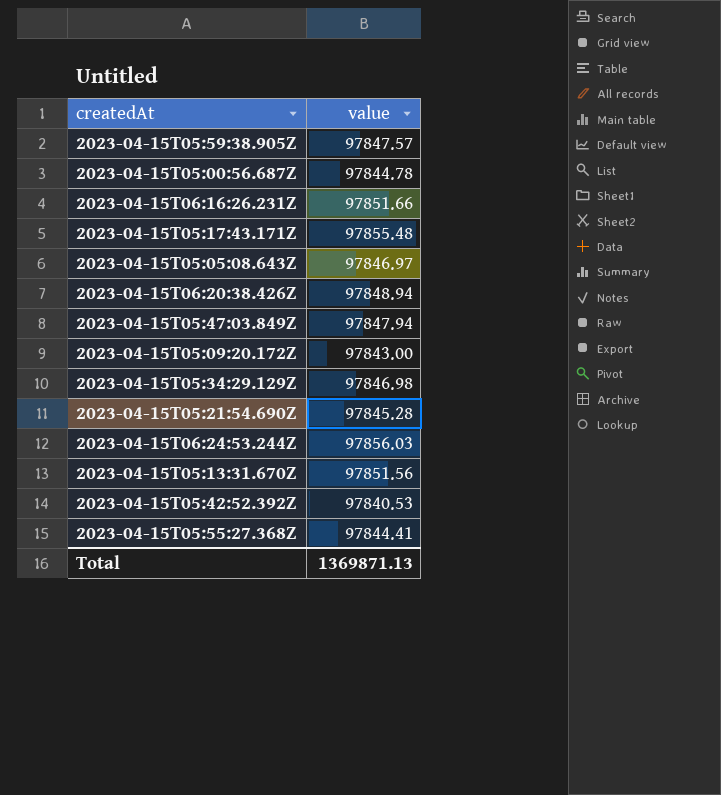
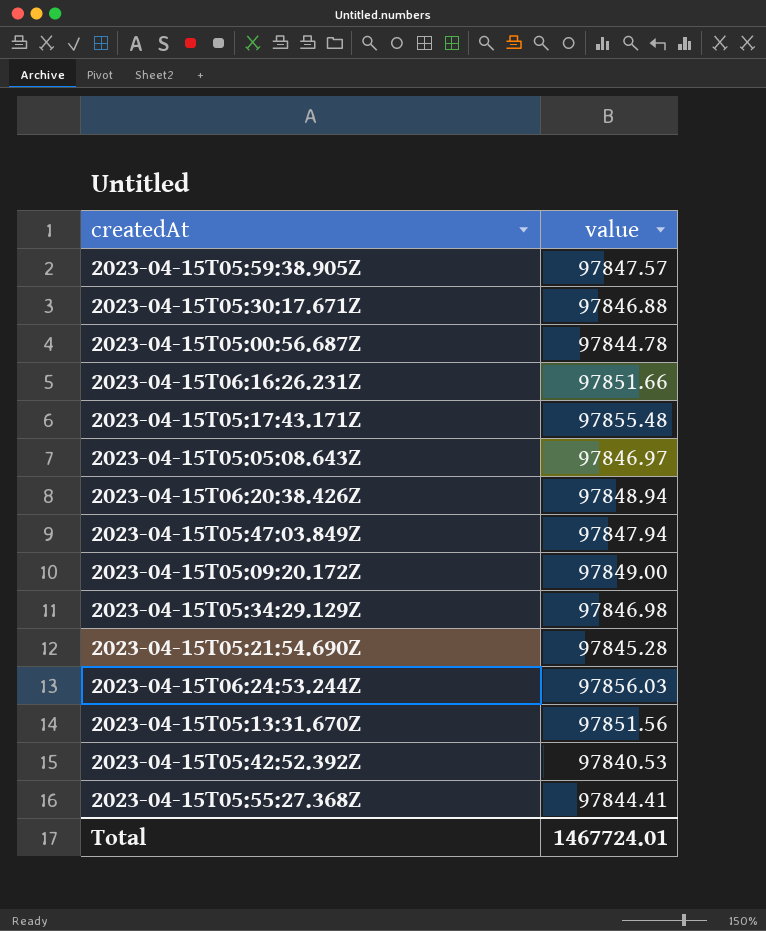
row 2023-04-15T05:30:17.671Z: none -> 97846.88
2023-04-15T05:09:20.172Z | value: 97843.00 -> 97849.00
Total | value: 1369871.13 -> 1467724.01

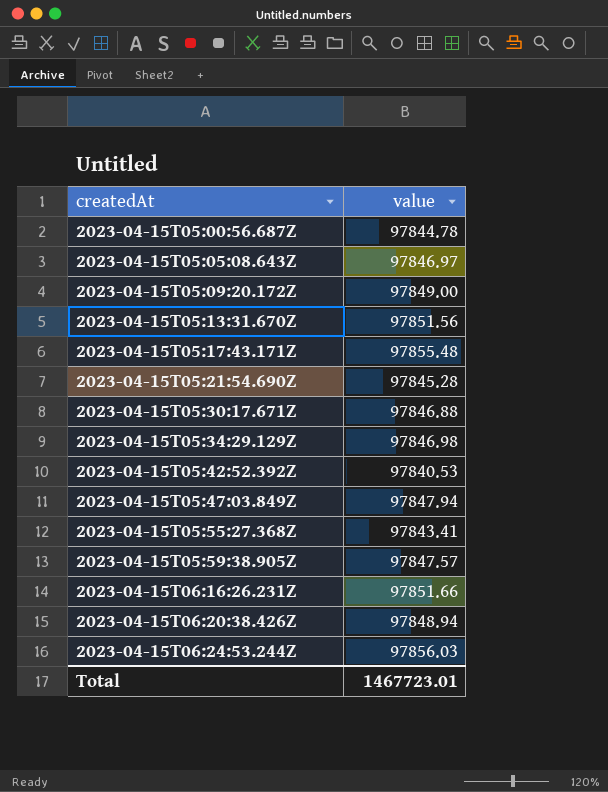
row order: none -> createdAt ascending
2023-04-15T05:55:27.368Z | value: 97844.41 -> 97843.41
Total | value: 1467724.01 -> 1467723.01

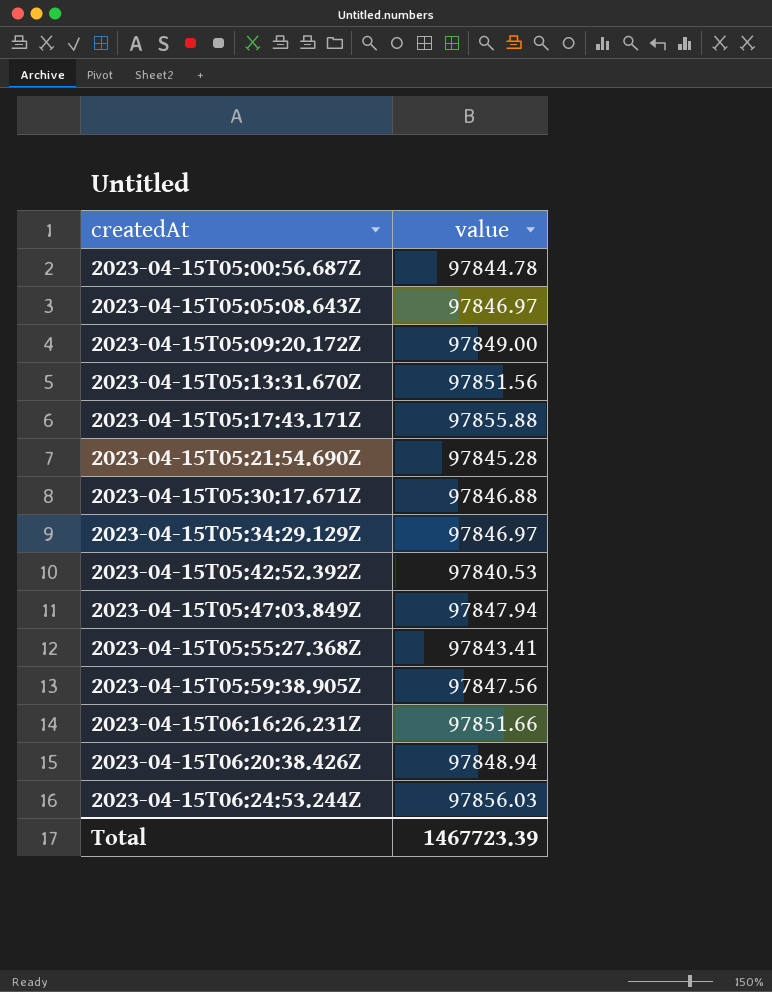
2023-04-15T05:17:43.171Z | value: 97855.48 -> 97855.88
2023-04-15T05:34:29.129Z | value: 97846.98 -> 97846.97
2023-04-15T05:59:38.905Z | value: 97847.57 -> 97847.56
Total | value: 1467723.01 -> 1467723.39

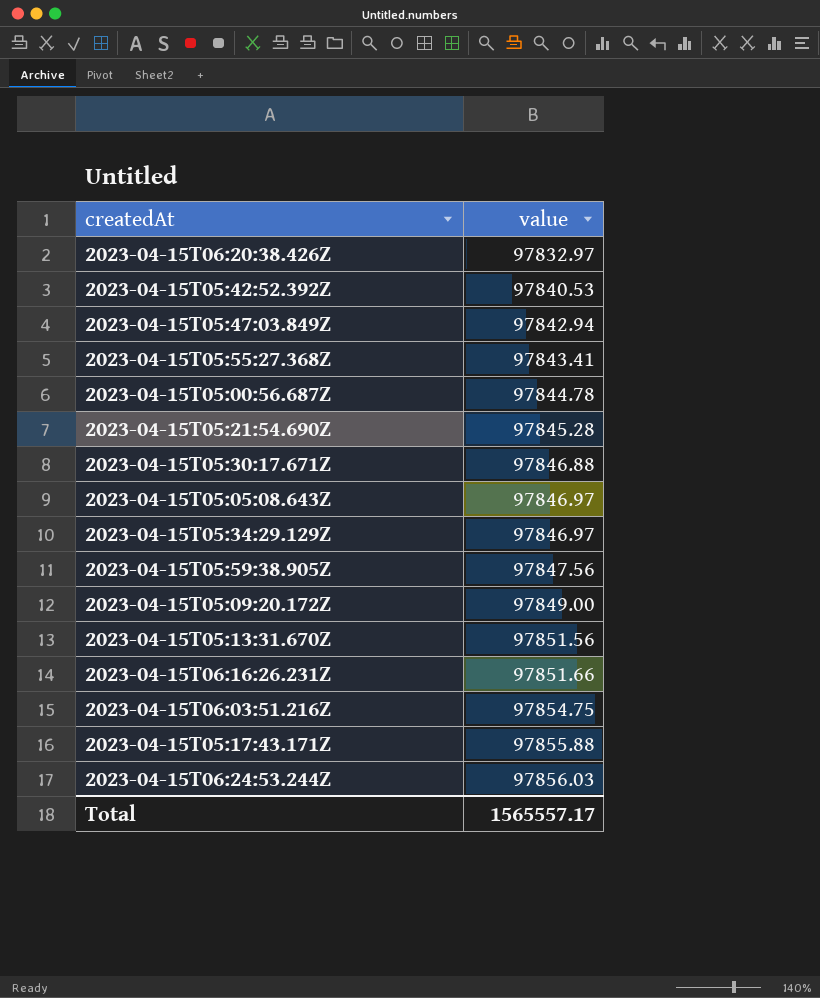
row order: createdAt ascending -> value ascending
2023-04-15T06:20:38.426Z | value: 97848.94 -> 97832.97
2023-04-15T05:47:03.849Z | value: 97847.94 -> 97842.94
row 2023-04-15T06:03:51.216Z: none -> 97854.75
Total | value: 1467723.39 -> 1565557.17

